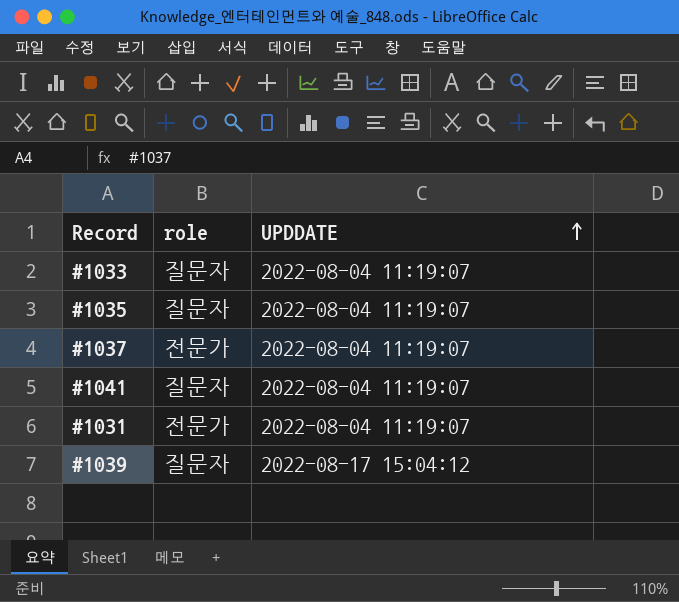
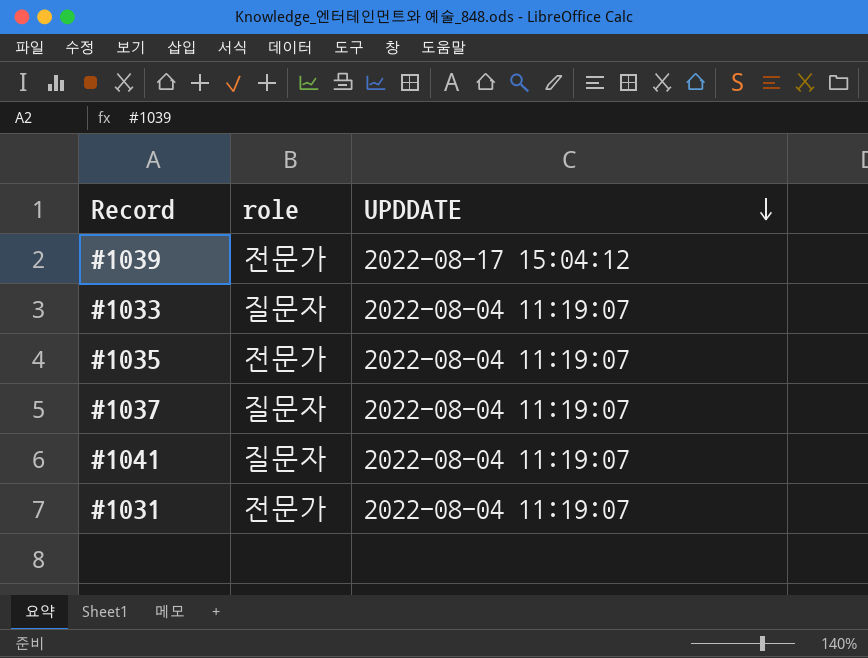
row order: UPDDATE ascending -> UPDDATE descending
#1039 | role: 질문자 -> 전문가
#1035 | role: 질문자 -> 전문가
#1037 | role: 전문가 -> 질문자

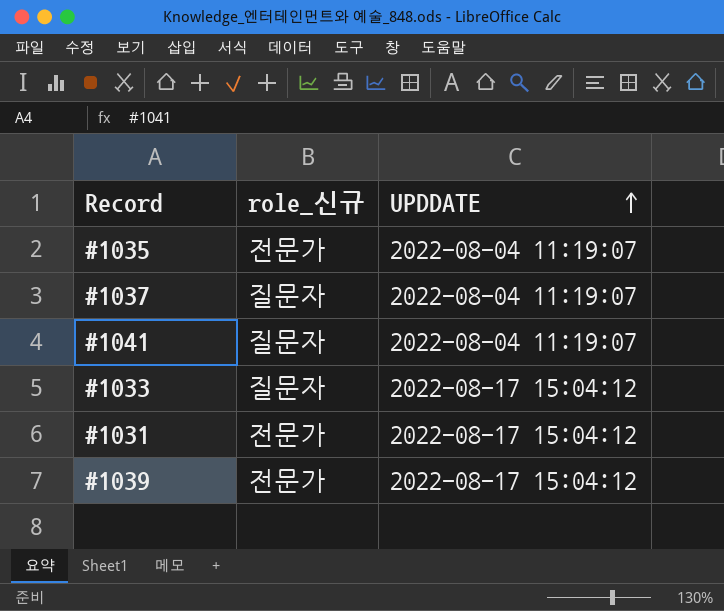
row order: UPDDATE descending -> UPDDATE ascending
column name: role -> role_신규
#1033 | UPDDATE: 2022-08-04 11:19:07 -> 2022-08-17 15:04:12
#1031 | UPDDATE: 2022-08-04 11:19:07 -> 2022-08-17 15:04:12

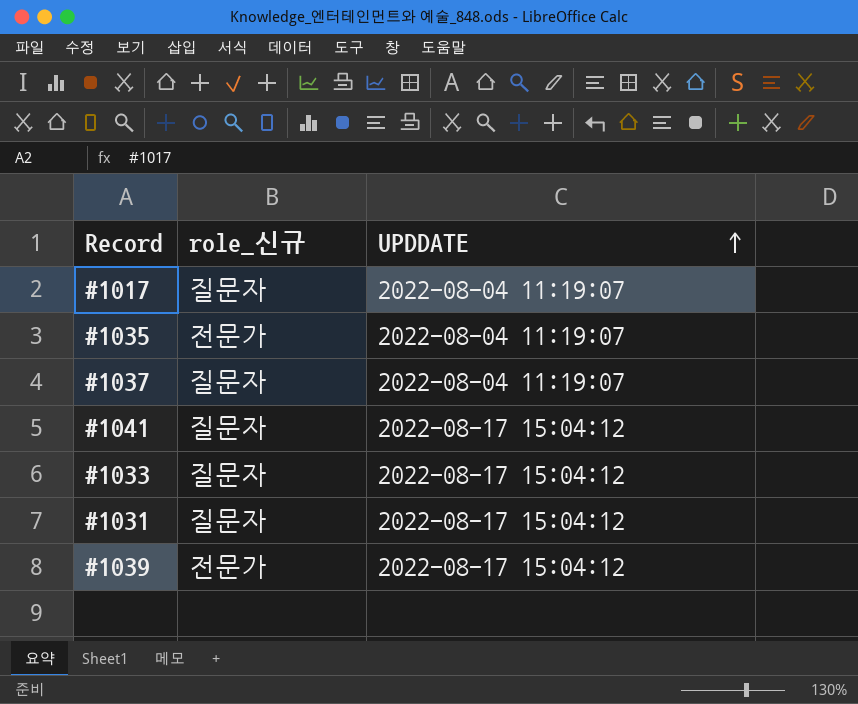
row #1017: none -> 질문자 | 2022-08-04 11:19:07
#1041 | UPDDATE: 2022-08-04 11:19:07 -> 2022-08-17 15:04:12
#1031 | role_신규: 전문가 -> 질문자

